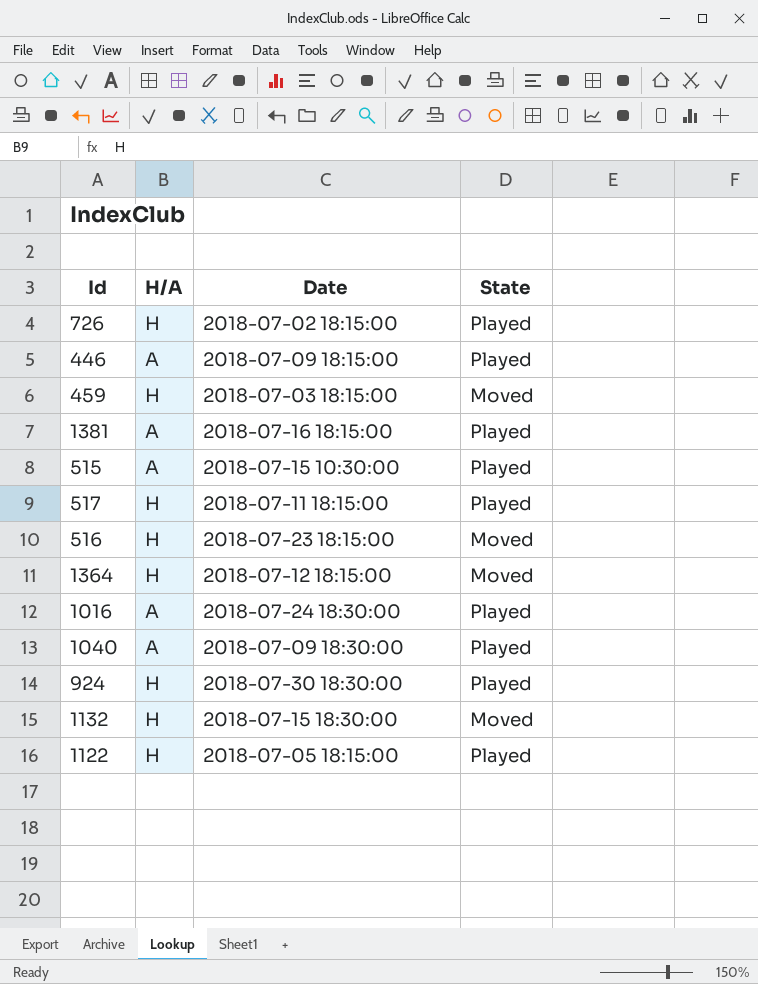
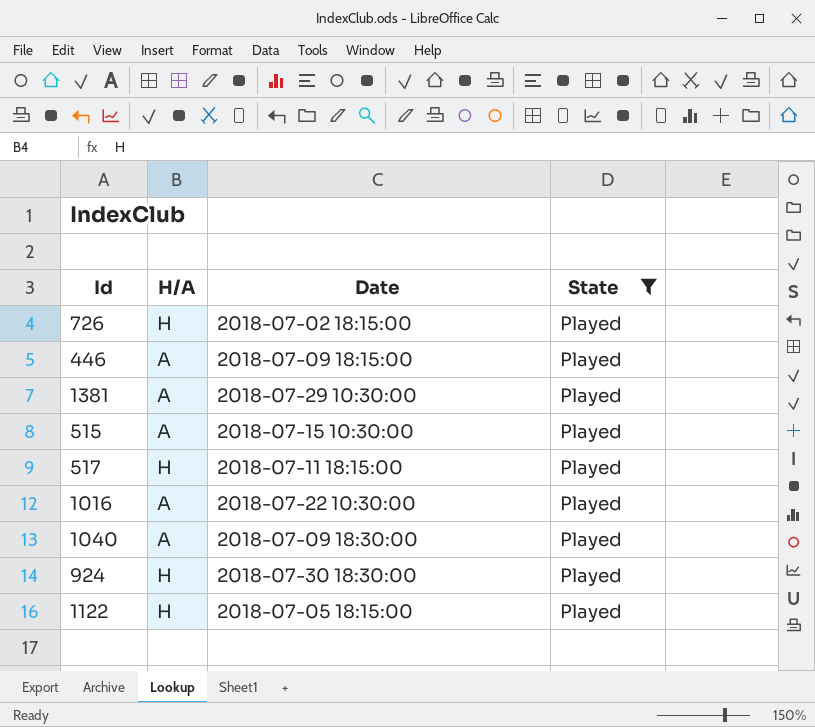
filter: none -> State = Played
1381 | Date: 2018-07-16 18:15:00 -> 2018-07-29 10:30:00
1016 | Date: 2018-07-24 18:30:00 -> 2018-07-22 10:30:00

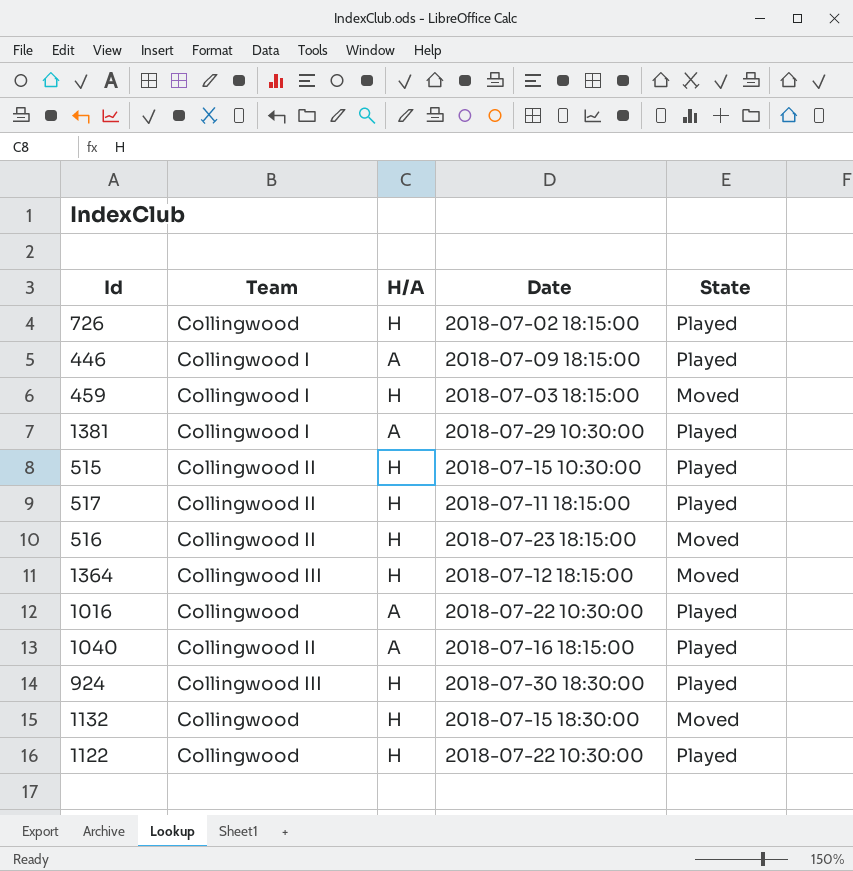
filter: State = Played -> none
column Team | position: none -> 2
515 | H/A: A -> H
1040 | Date: 2018-07-09 18:30:00 -> 2018-07-16 18:15:00
1122 | Date: 2018-07-05 18:15:00 -> 2018-07-22 10:30:00

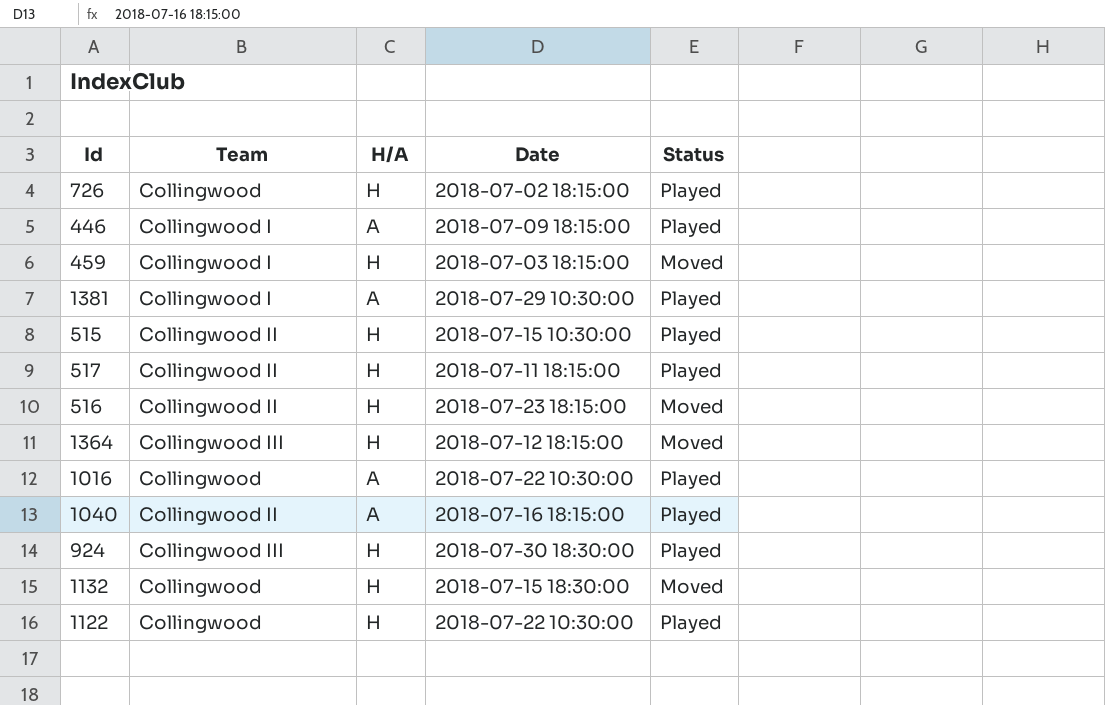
column name: State -> Status

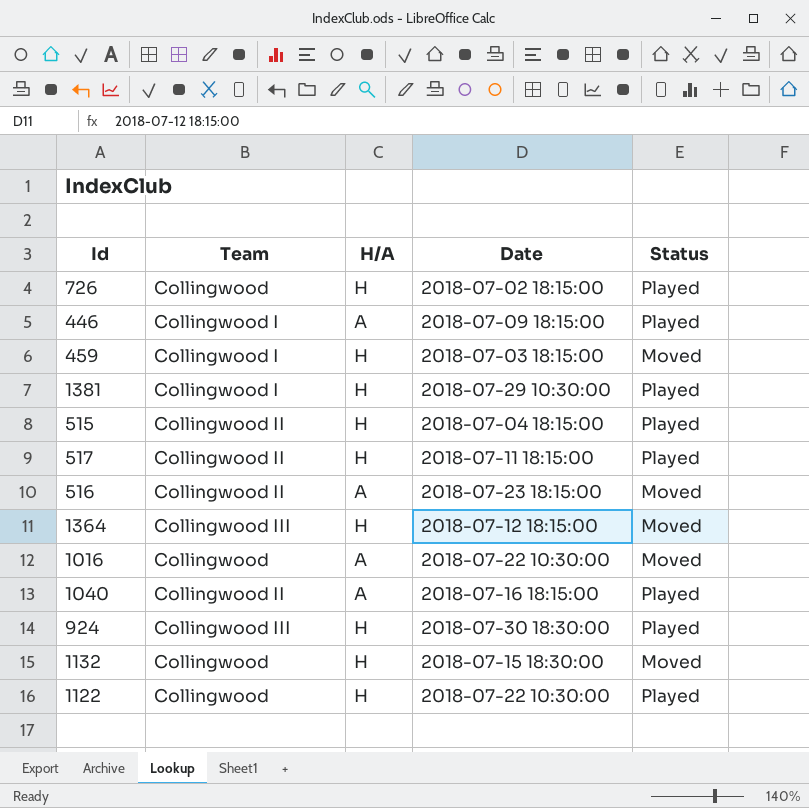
1381 | H/A: A -> H
515 | Date: 2018-07-15 10:30:00 -> 2018-07-04 18:15:00
516 | H/A: H -> A
1016 | Status: Played -> Moved

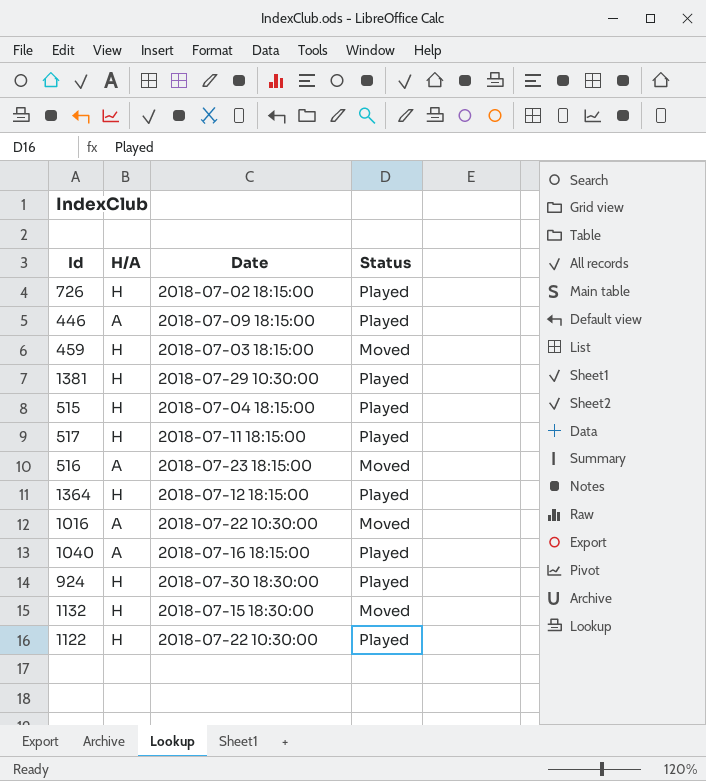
column Team | position: 2 -> none
1364 | Status: Moved -> Played

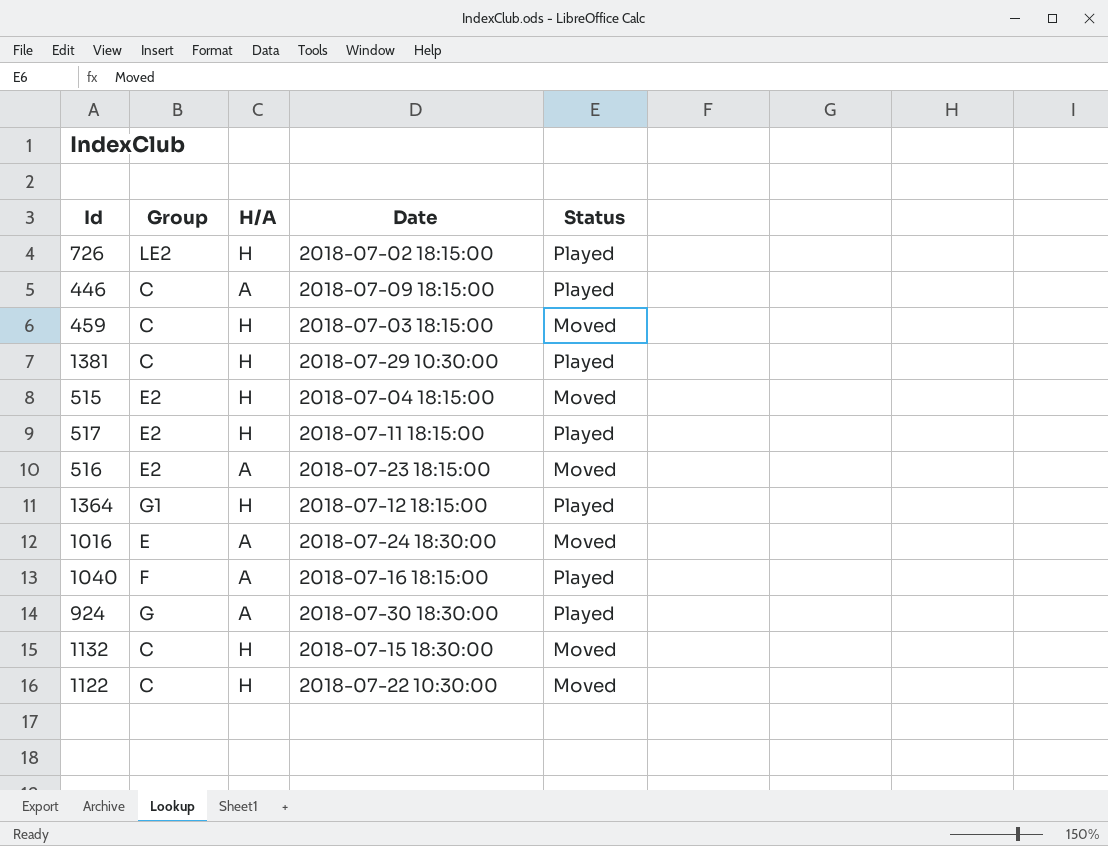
column Group | position: none -> 2
515 | Status: Played -> Moved
1016 | Date: 2018-07-22 10:30:00 -> 2018-07-24 18:30:00
924 | H/A: H -> A
1122 | Status: Played -> Moved

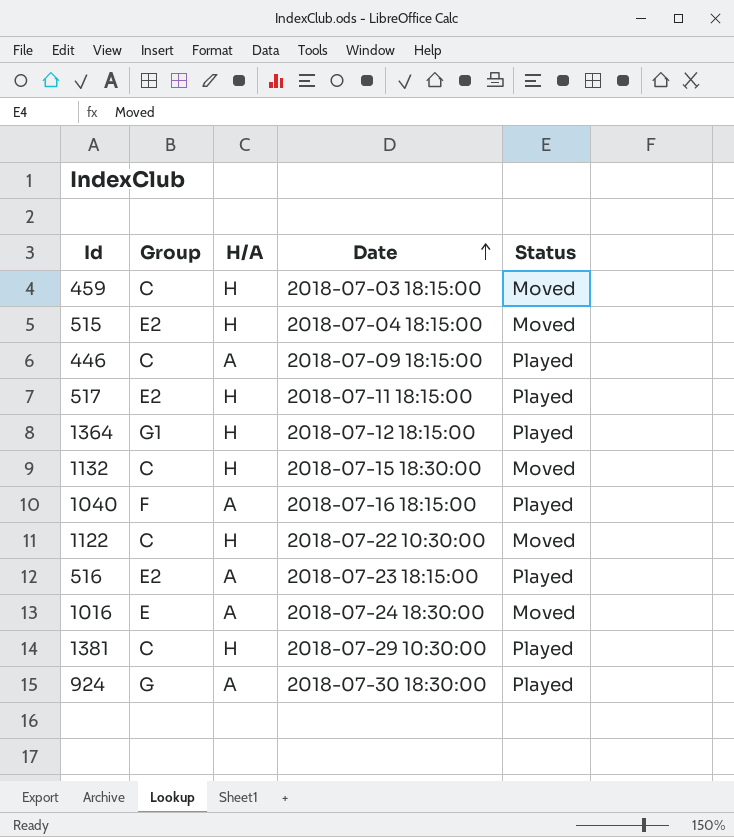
row order: none -> Date ascending
row 726: LE2 | H | 2018-07-02 18:15:00 | Played -> none
516 | Status: Moved -> Played

